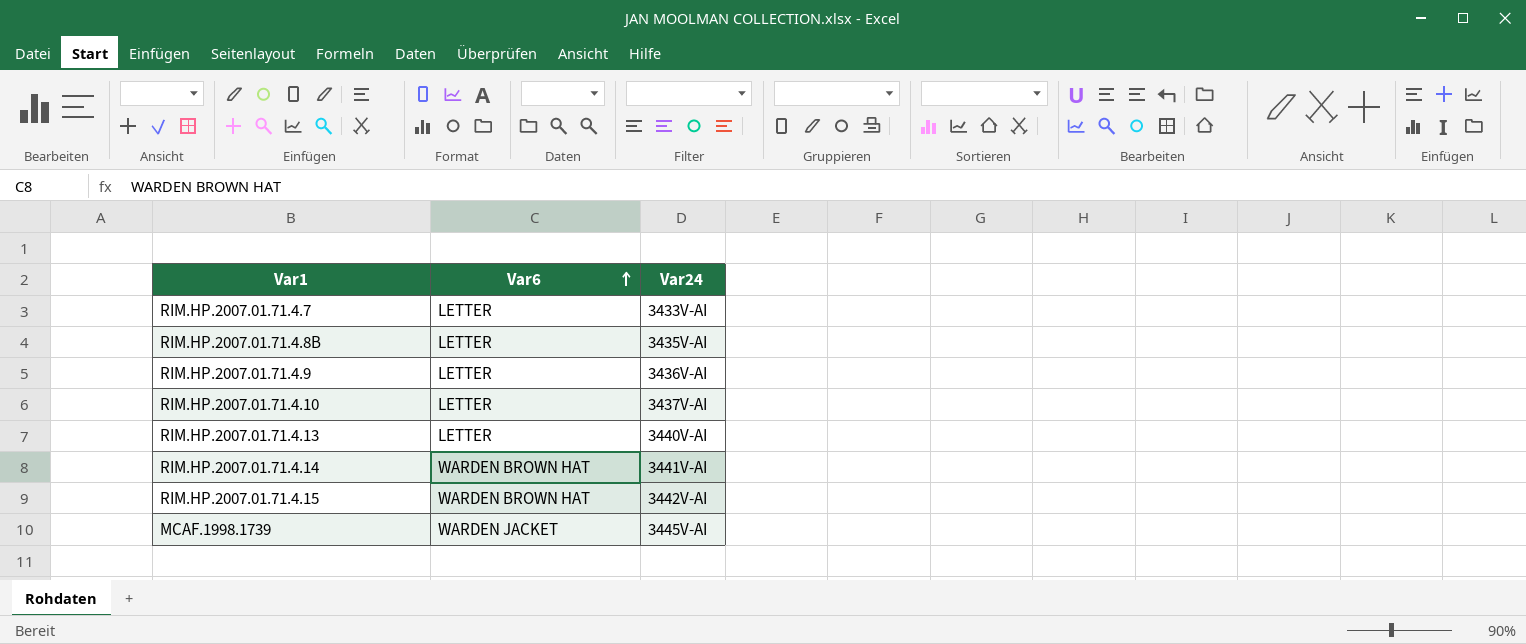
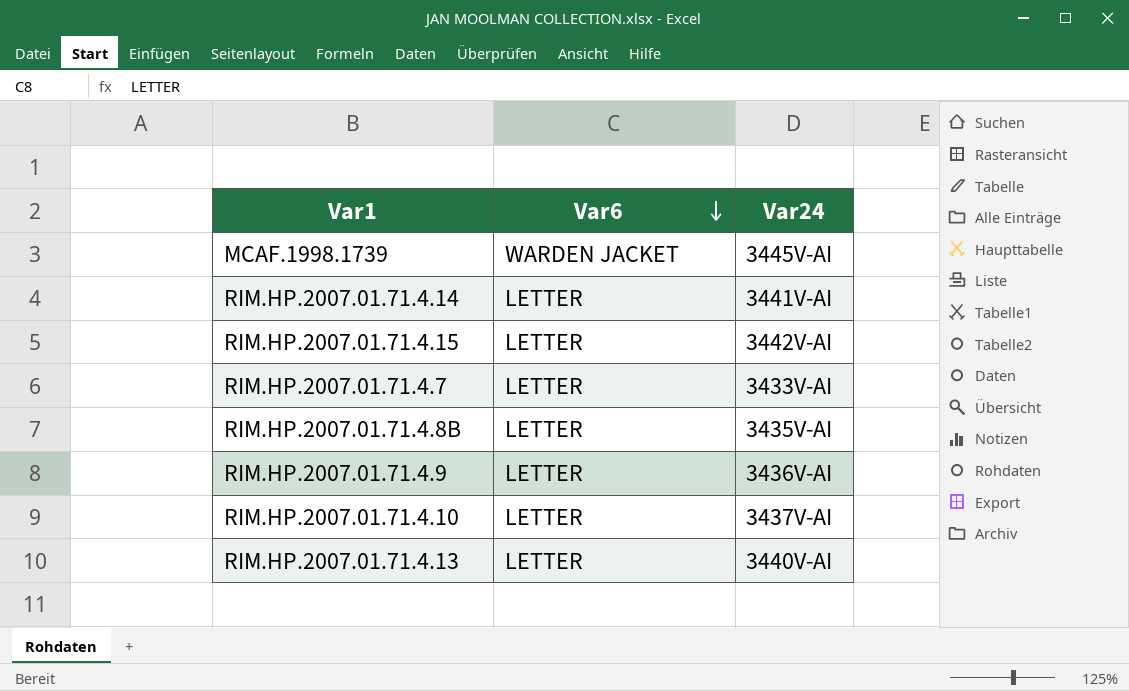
row order: Var6 ascending -> Var6 descending
RIM.HP.2007.01.71.4.14 | Var6: WARDEN BROWN HAT -> LETTER
RIM.HP.2007.01.71.4.15 | Var6: WARDEN BROWN HAT -> LETTER

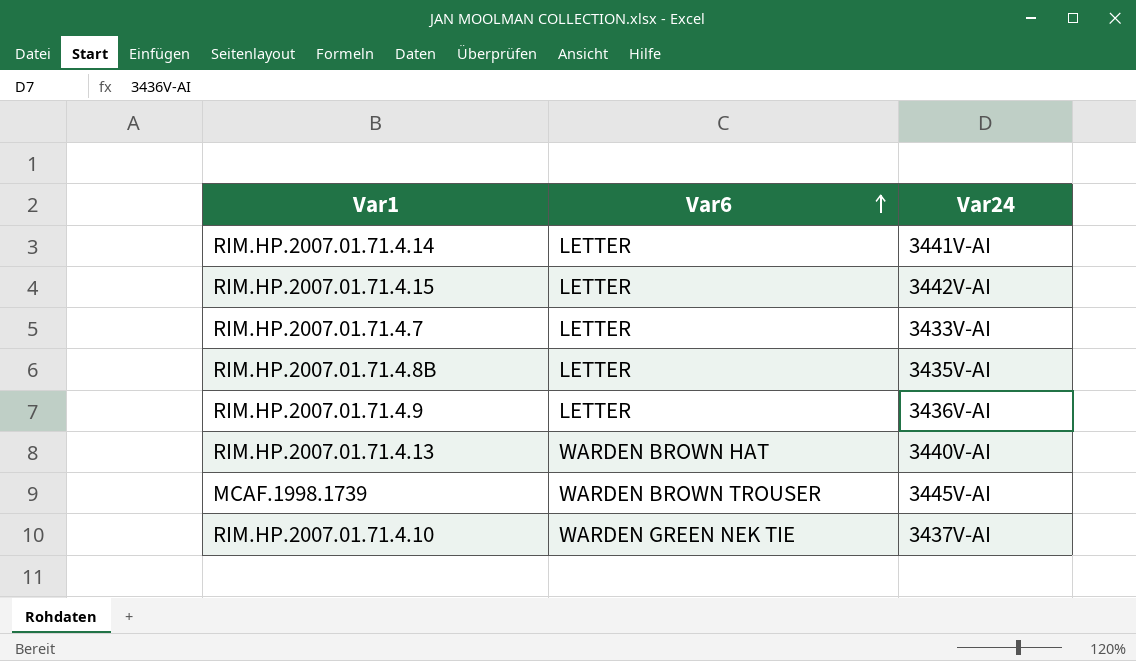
row order: Var6 descending -> Var6 ascending
RIM.HP.2007.01.71.4.13 | Var6: LETTER -> WARDEN BROWN HAT
MCAF.1998.1739 | Var6: WARDEN JACKET -> WARDEN BROWN TROUSER
RIM.HP.2007.01.71.4.10 | Var6: LETTER -> WARDEN GREEN NEK TIE

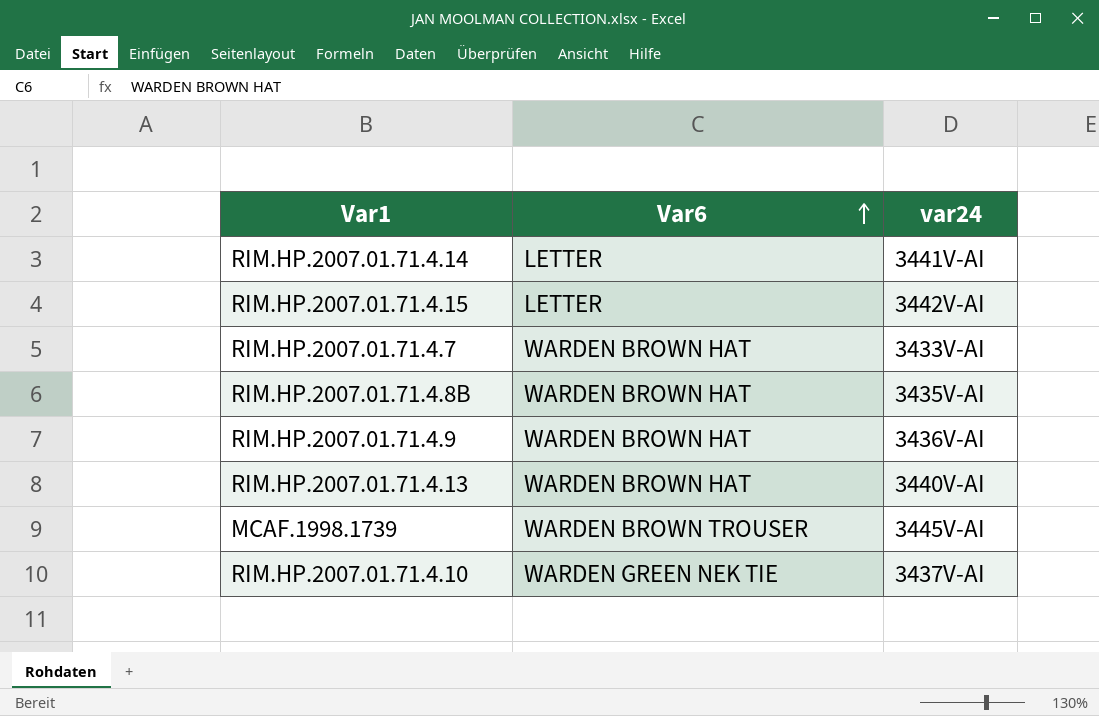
column name: Var24 -> var24
RIM.HP.2007.01.71.4.7 | Var6: LETTER -> WARDEN BROWN HAT
RIM.HP.2007.01.71.4.8B | Var6: LETTER -> WARDEN BROWN HAT
RIM.HP.2007.01.71.4.9 | Var6: LETTER -> WARDEN BROWN HAT

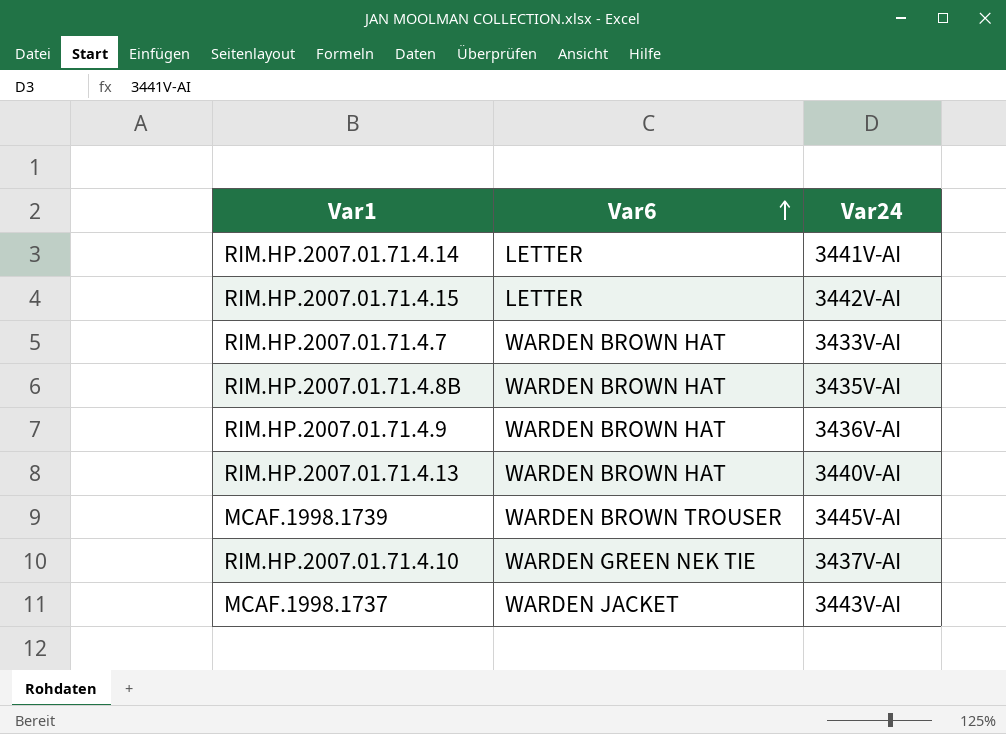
column name: var24 -> Var24
row MCAF.1998.1737: none -> WARDEN JACKET | 3443V-AI

